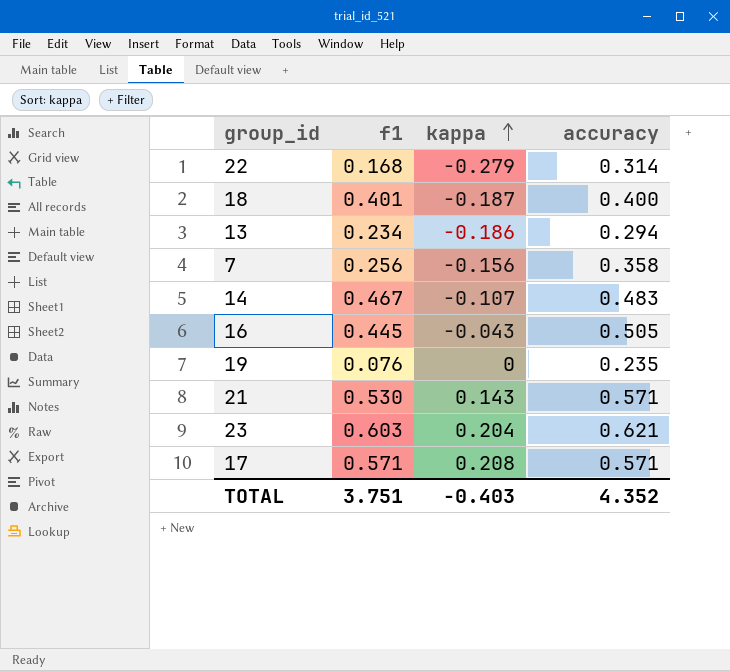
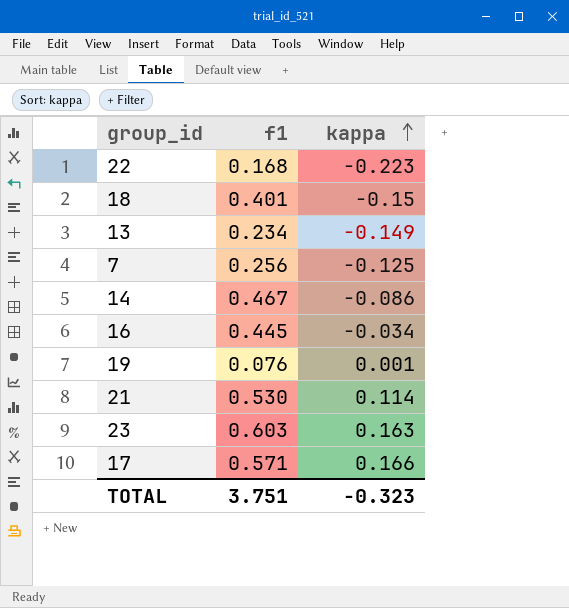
column accuracy | position: 4 -> none
22 | kappa: -0.279 -> -0.223
18 | kappa: -0.187 -> -0.15
13 | kappa: -0.186 -> -0.149
7 | kappa: -0.156 -> -0.125
14 | kappa: -0.107 -> -0.086
16 | kappa: -0.043 -> -0.034
19 | kappa: 0 -> 0.001
21 | kappa: 0.143 -> 0.114
23 | kappa: 0.204 -> 0.163
17 | kappa: 0.208 -> 0.166
TOTAL | kappa: -0.403 -> -0.323

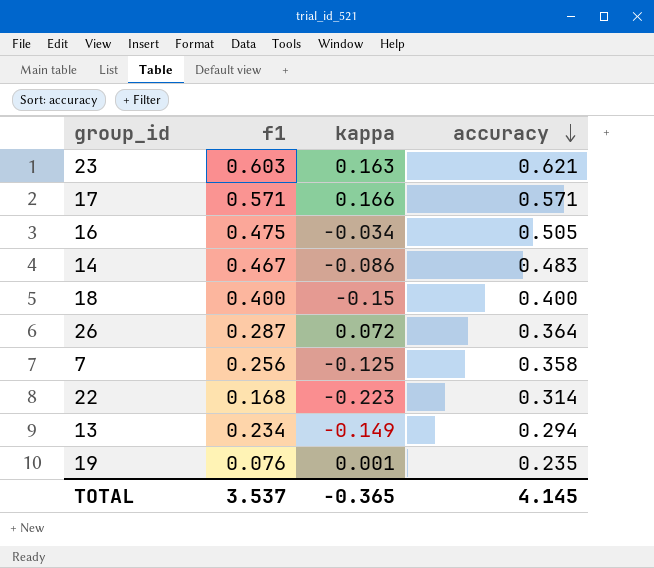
row order: kappa ascending -> accuracy descending
column accuracy | position: none -> 4
row 21: 0.530 | 0.114 -> none
16 | f1: 0.445 -> 0.475
18 | f1: 0.401 -> 0.400
row 26: none -> 0.287 | 0.072 | 0.364
TOTAL | f1: 3.751 -> 3.537
TOTAL | kappa: -0.323 -> -0.365

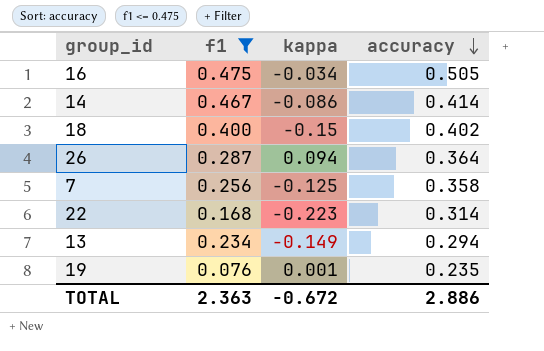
filter: none -> f1 <= 0.475
14 | accuracy: 0.483 -> 0.414
18 | accuracy: 0.400 -> 0.402
26 | kappa: 0.072 -> 0.094
TOTAL | f1: 3.537 -> 2.363
TOTAL | kappa: -0.365 -> -0.672
TOTAL | accuracy: 4.145 -> 2.886

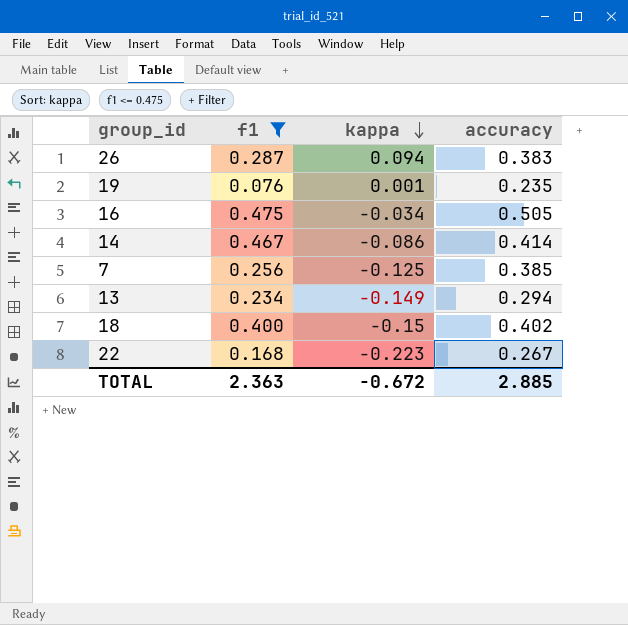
row order: accuracy descending -> kappa descending
26 | accuracy: 0.364 -> 0.383
7 | accuracy: 0.358 -> 0.385
22 | accuracy: 0.314 -> 0.267
TOTAL | accuracy: 2.886 -> 2.885

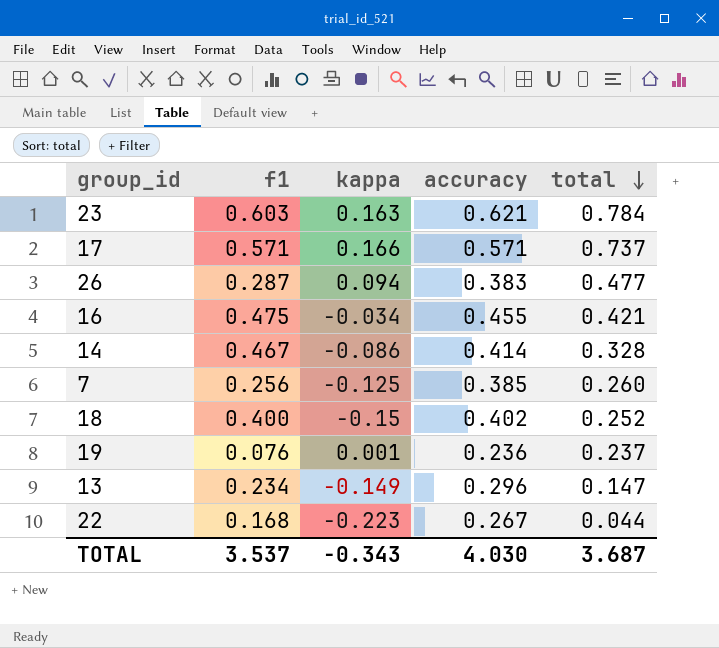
filter: f1 <= 0.475 -> none
row order: kappa descending -> total descending
column total | formula: none -> [kappa] + [accuracy]
16 | accuracy: 0.505 -> 0.455
19 | accuracy: 0.235 -> 0.236
13 | accuracy: 0.294 -> 0.296
TOTAL | f1: 2.363 -> 3.537
TOTAL | kappa: -0.672 -> -0.343
TOTAL | accuracy: 2.885 -> 4.030

